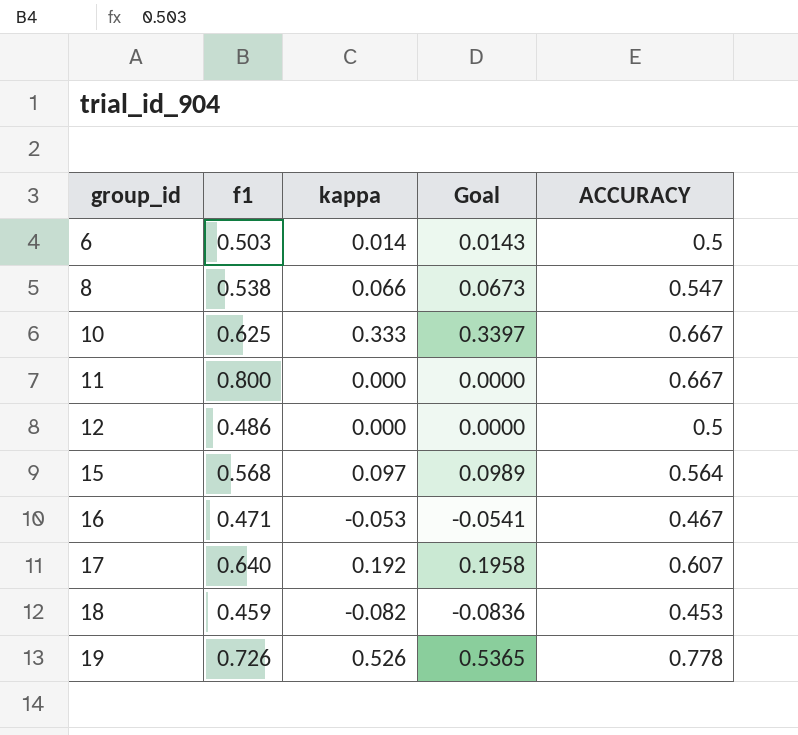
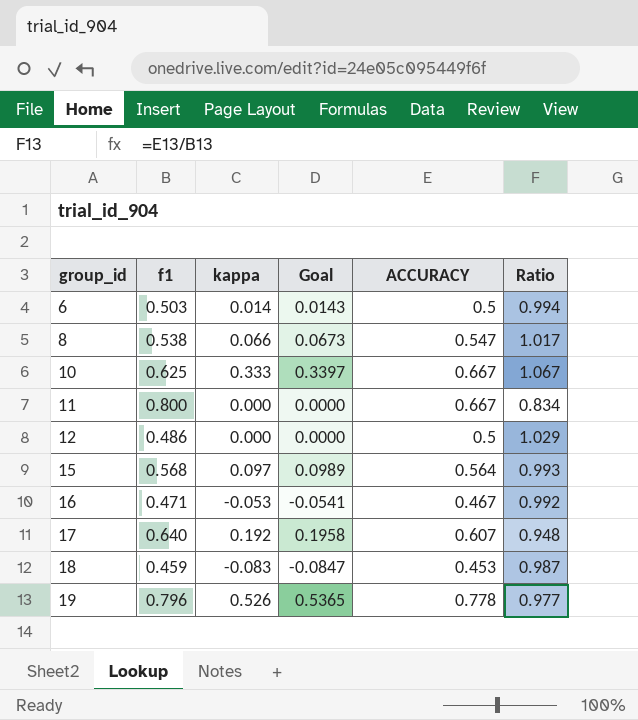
column Ratio | formula: none -> [ACCURACY] / [f1]
18 | kappa: -0.082 -> -0.083
18 | Goal: -0.0836 -> -0.0847
19 | f1: 0.726 -> 0.796

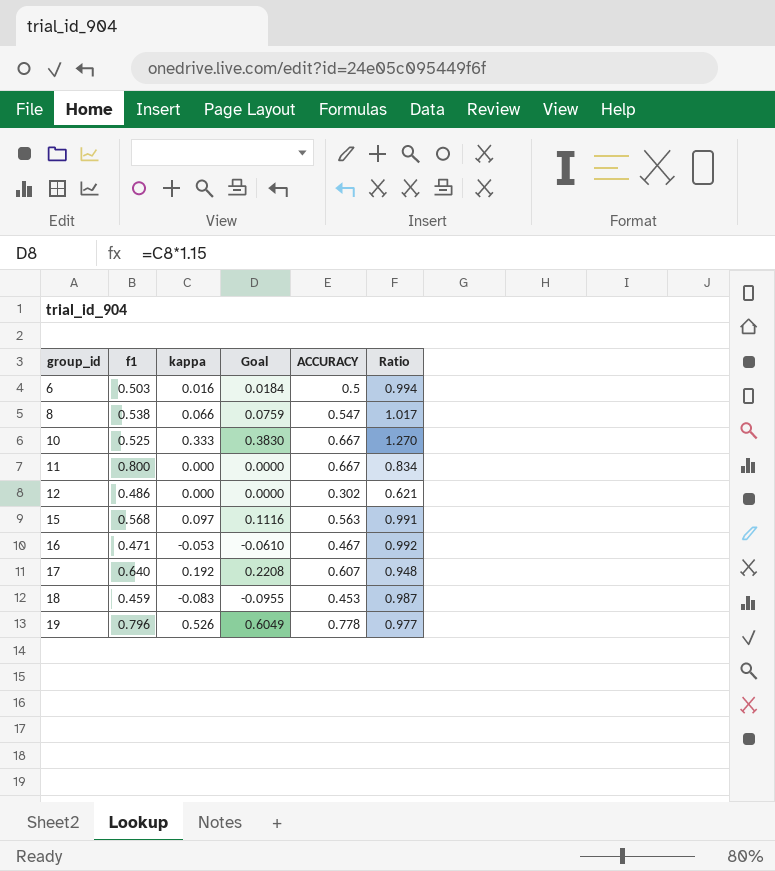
column Goal | formula: [kappa] * 1.02 -> [kappa] * 1.15
6 | kappa: 0.014 -> 0.016
10 | f1: 0.625 -> 0.525
10 | Ratio: 1.067 -> 1.270
12 | ACCURACY: 0.5 -> 0.302
12 | Ratio: 1.029 -> 0.621
15 | ACCURACY: 0.564 -> 0.563
15 | Ratio: 0.993 -> 0.991

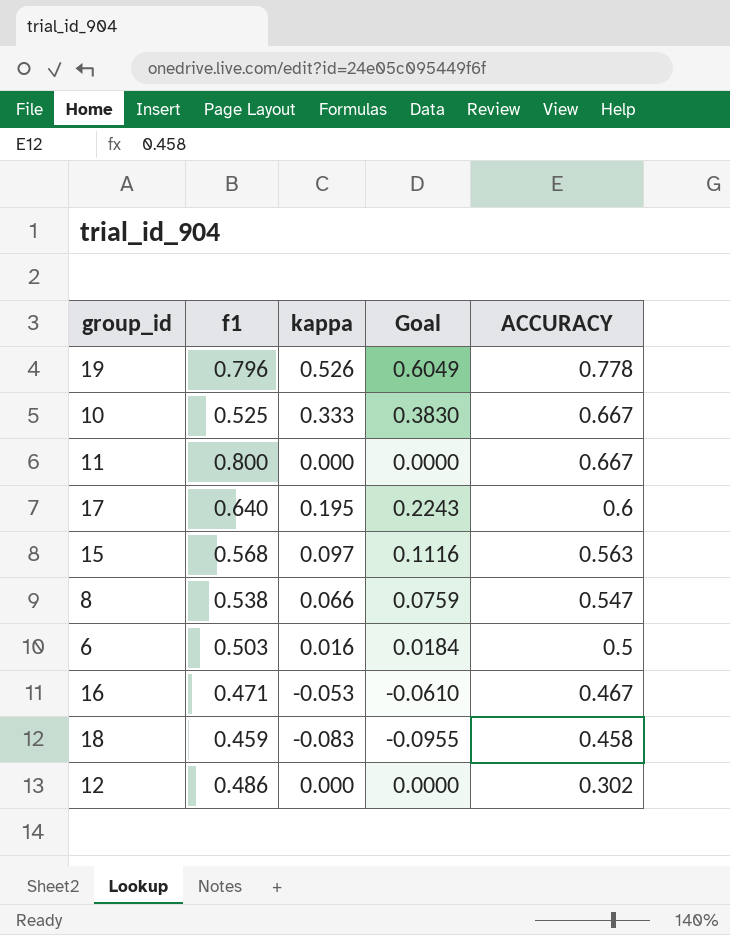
row order: group_id ascending -> ACCURACY descending
column Ratio | formula: [ACCURACY] / [f1] -> none
17 | kappa: 0.192 -> 0.195
17 | Goal: 0.2208 -> 0.2243
17 | ACCURACY: 0.607 -> 0.6
18 | ACCURACY: 0.453 -> 0.458

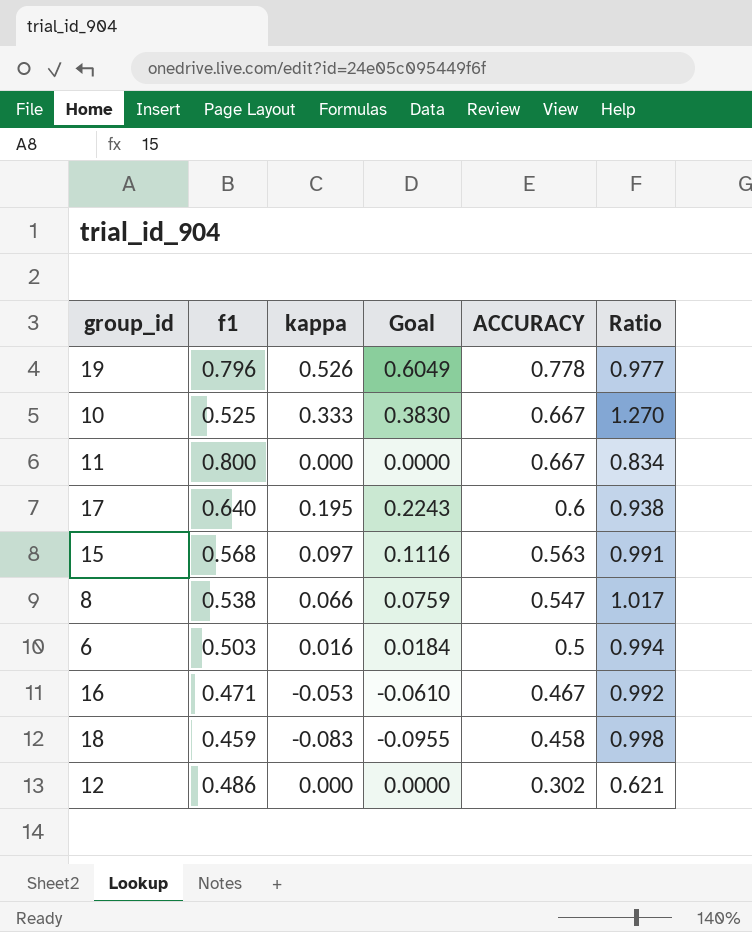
column Ratio | formula: none -> [ACCURACY] / [f1]

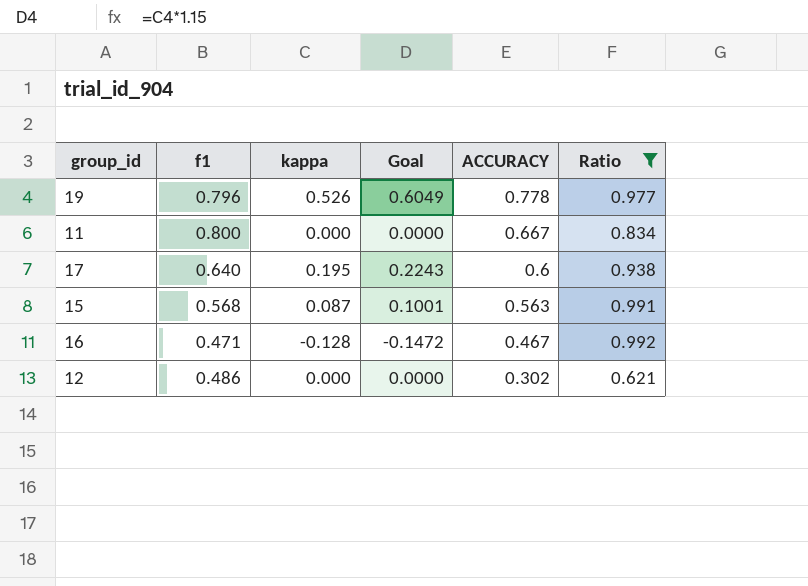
filter: none -> Ratio <= 0.992
15 | kappa: 0.097 -> 0.087
15 | Goal: 0.1116 -> 0.1001
16 | kappa: -0.053 -> -0.128
16 | Goal: -0.0610 -> -0.1472

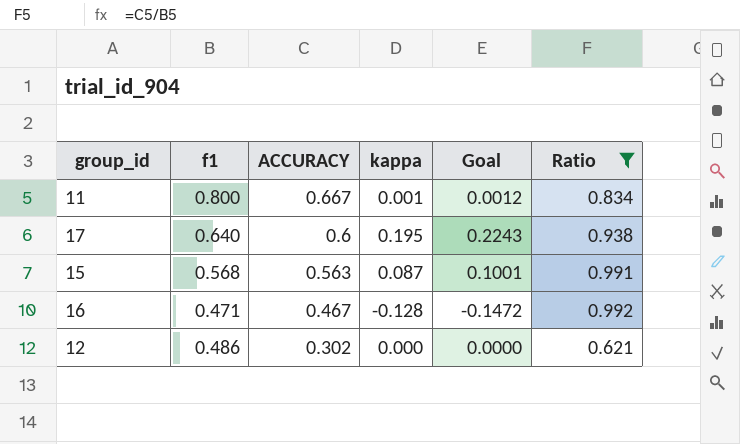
column ACCURACY | position: 5 -> 3
row 19: 0.796 | 0.526 | 0.6049 | 0.778 | 0.977 -> none
11 | kappa: 0.000 -> 0.001
11 | Goal: 0.0000 -> 0.0012

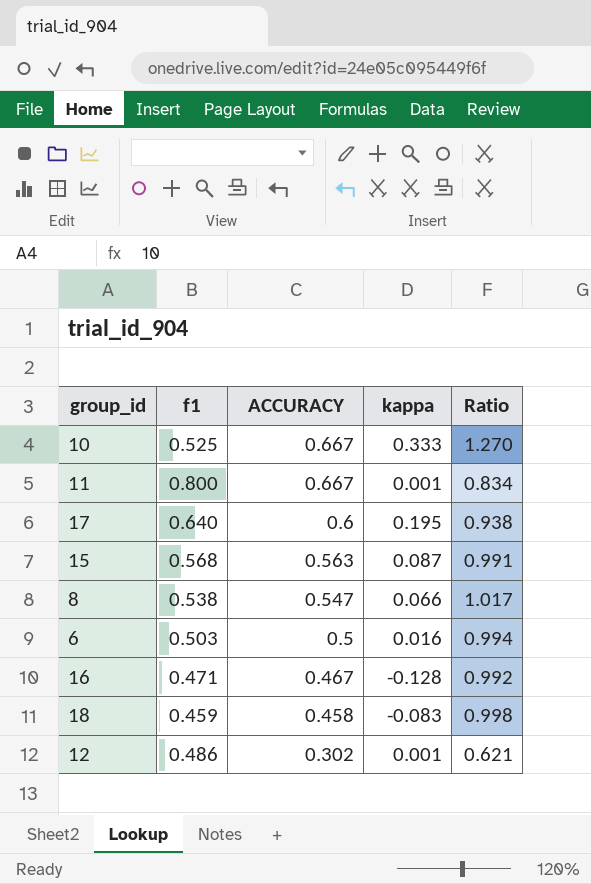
filter: Ratio <= 0.992 -> none
column Goal | formula: [kappa] * 1.15 -> none
12 | kappa: 0.000 -> 0.001

